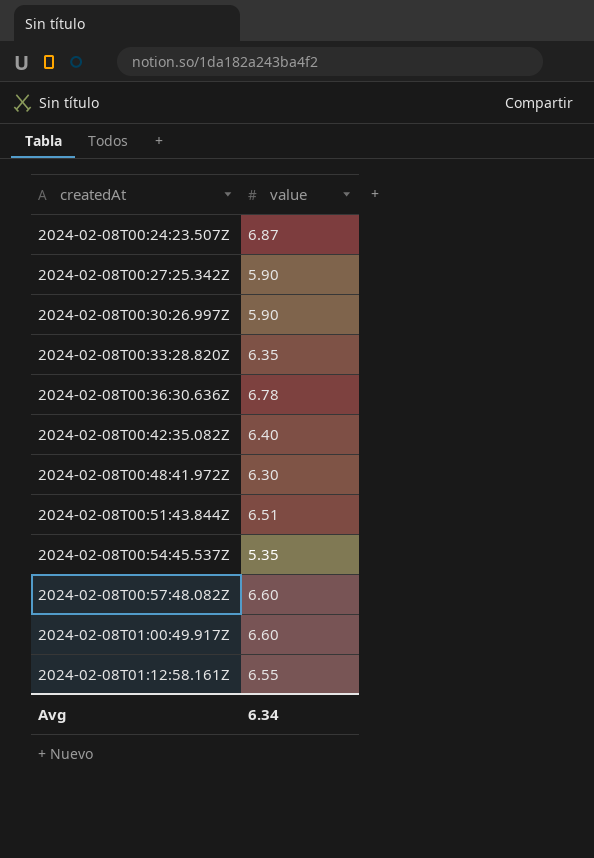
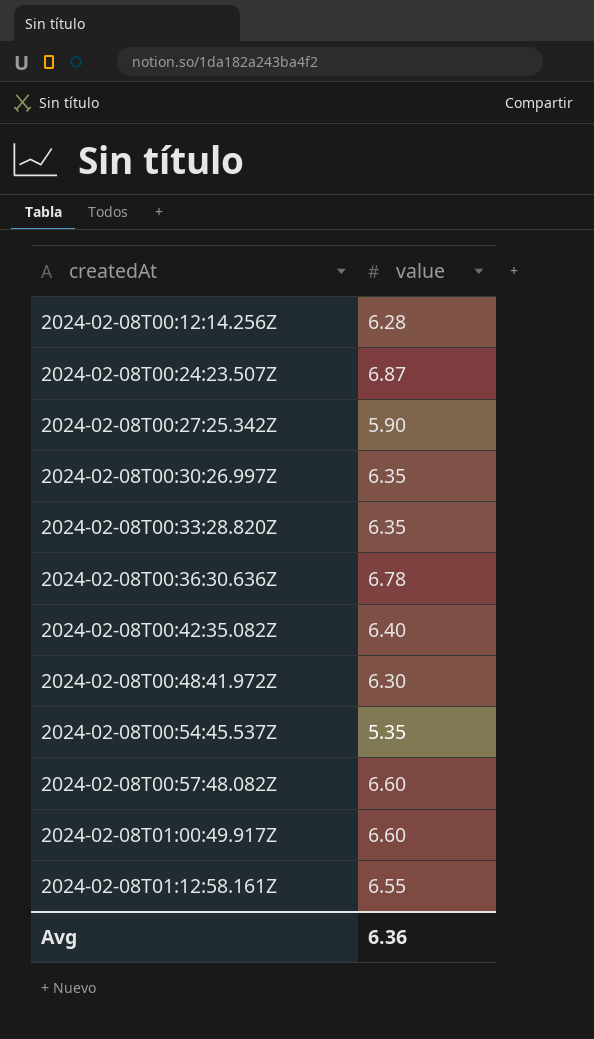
row 2024-02-08T00:51:43.844Z: 6.51 -> none
row 2024-02-08T00:12:14.256Z: none -> 6.28
2024-02-08T00:30:26.997Z | value: 5.90 -> 6.35
Avg | value: 6.34 -> 6.36

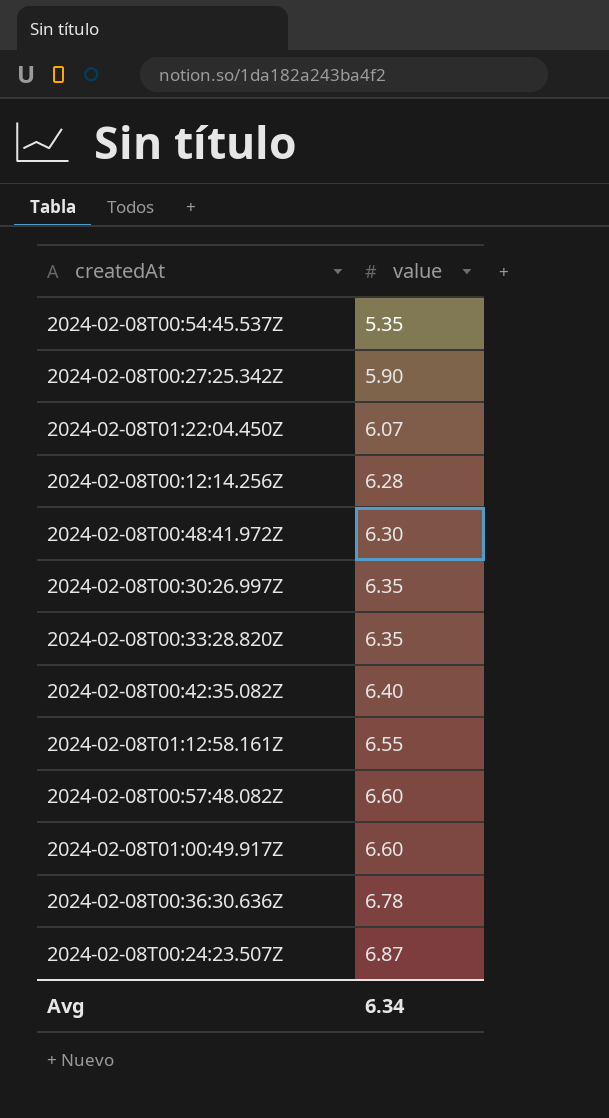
row order: createdAt ascending -> value ascending
row 2024-02-08T01:22:04.450Z: none -> 6.07
Avg | value: 6.36 -> 6.34

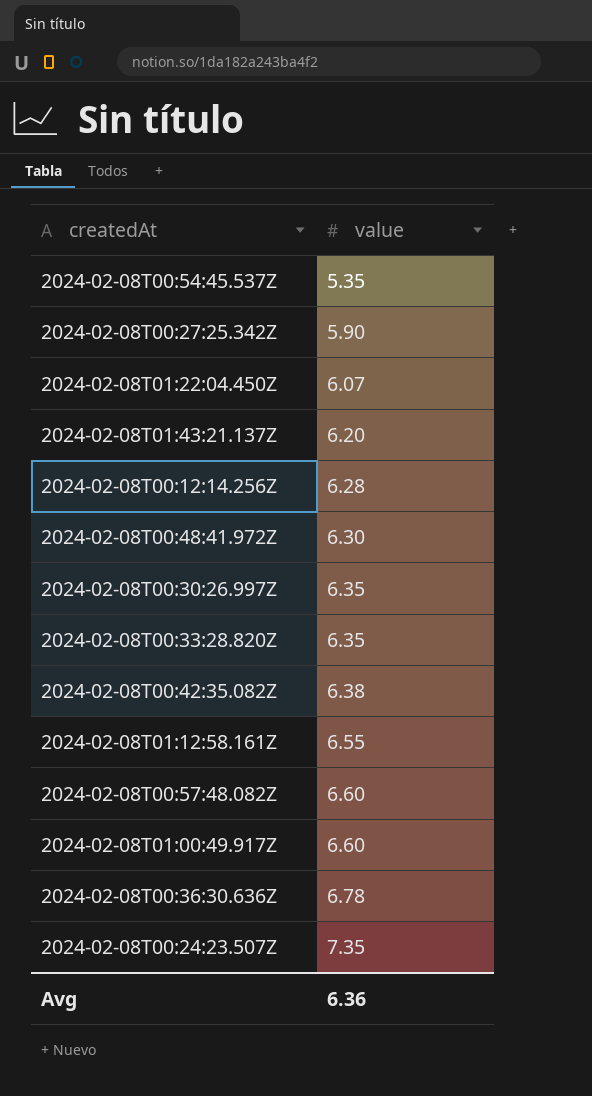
row 2024-02-08T01:43:21.137Z: none -> 6.20
2024-02-08T00:42:35.082Z | value: 6.40 -> 6.38
2024-02-08T00:24:23.507Z | value: 6.87 -> 7.35
Avg | value: 6.34 -> 6.36

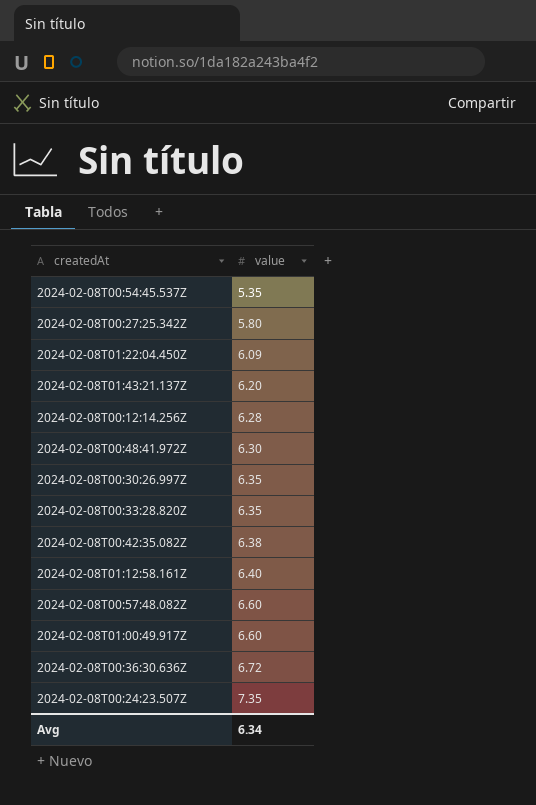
2024-02-08T00:27:25.342Z | value: 5.90 -> 5.80
2024-02-08T01:22:04.450Z | value: 6.07 -> 6.09
2024-02-08T01:12:58.161Z | value: 6.55 -> 6.40
2024-02-08T00:36:30.636Z | value: 6.78 -> 6.72
Avg | value: 6.36 -> 6.34

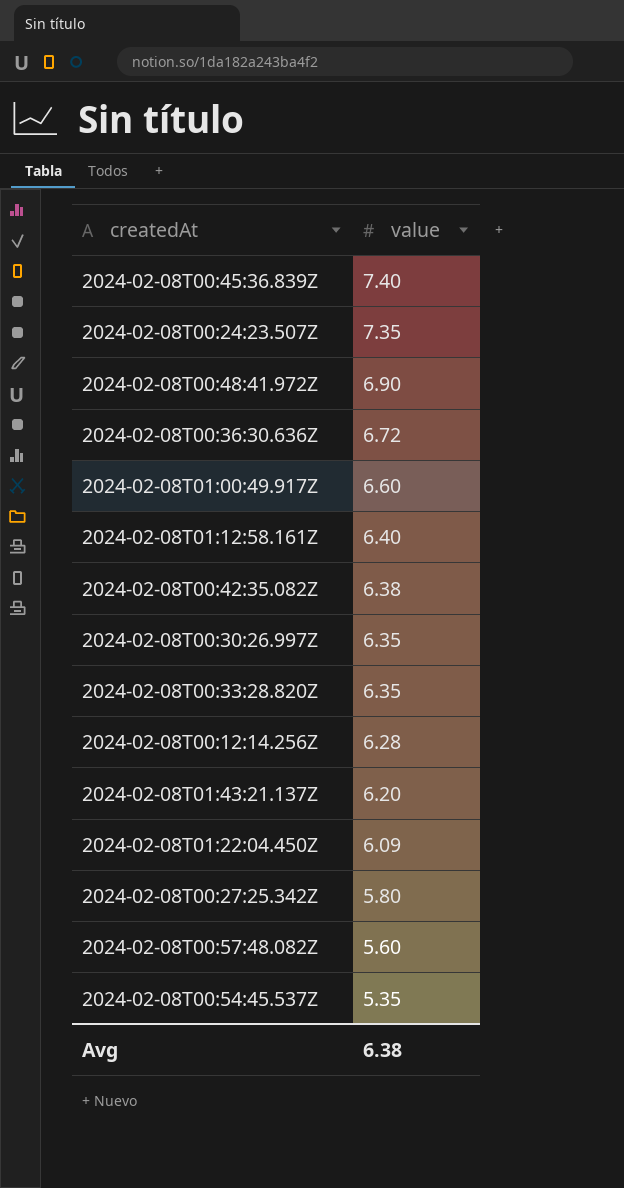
row order: value ascending -> value descending
row 2024-02-08T00:45:36.839Z: none -> 7.40
2024-02-08T00:48:41.972Z | value: 6.30 -> 6.90
2024-02-08T00:57:48.082Z | value: 6.60 -> 5.60
Avg | value: 6.34 -> 6.38

